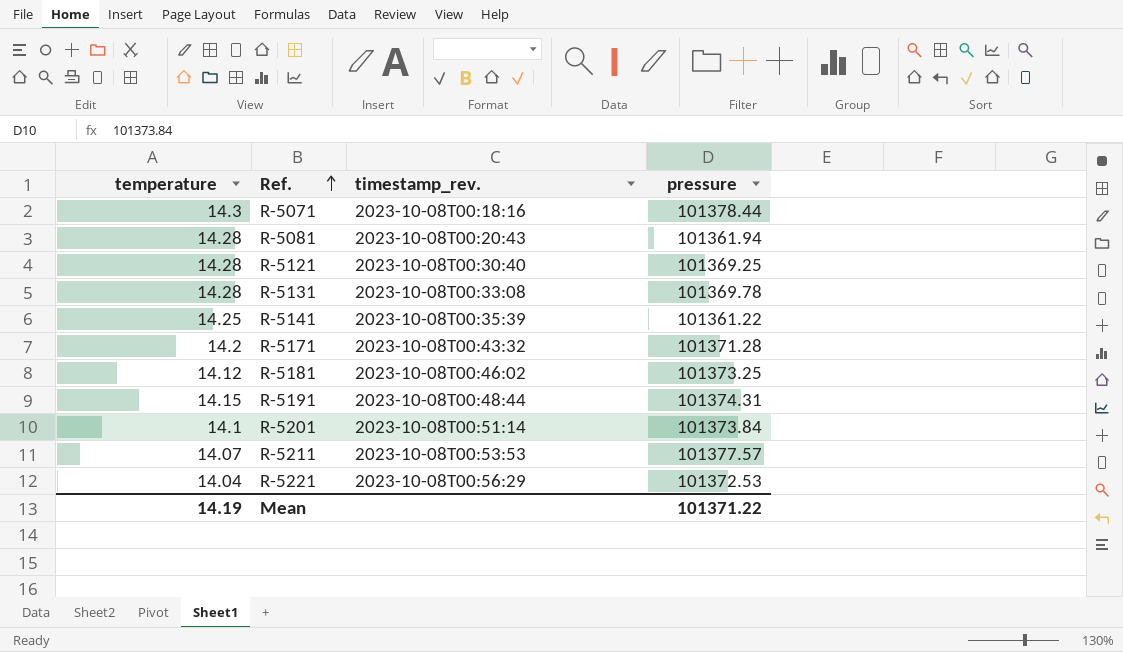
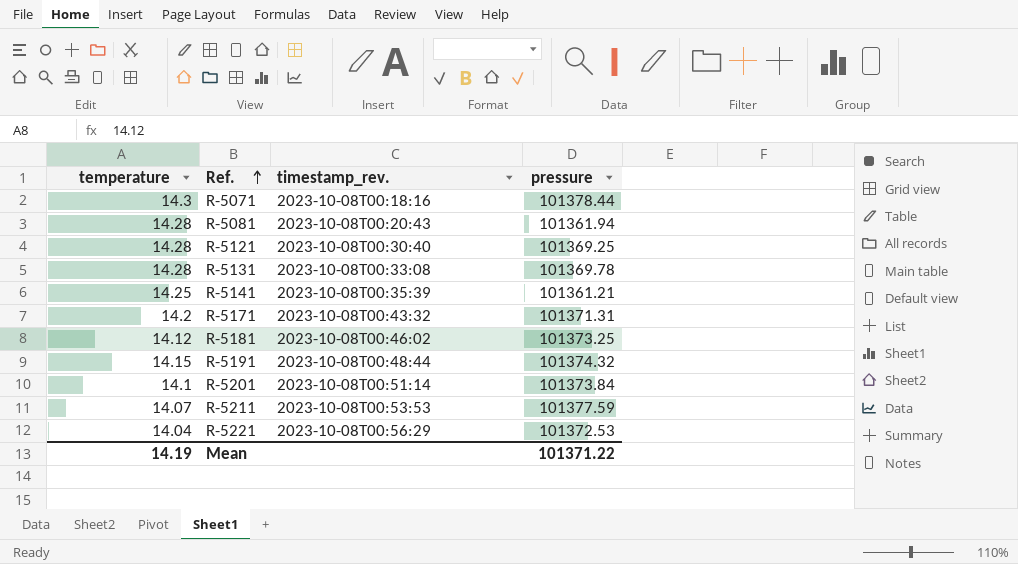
R-5141 | pressure: 101361.22 -> 101361.21
R-5171 | pressure: 101371.28 -> 101371.31
R-5191 | pressure: 101374.31 -> 101374.32
R-5211 | pressure: 101377.57 -> 101377.59

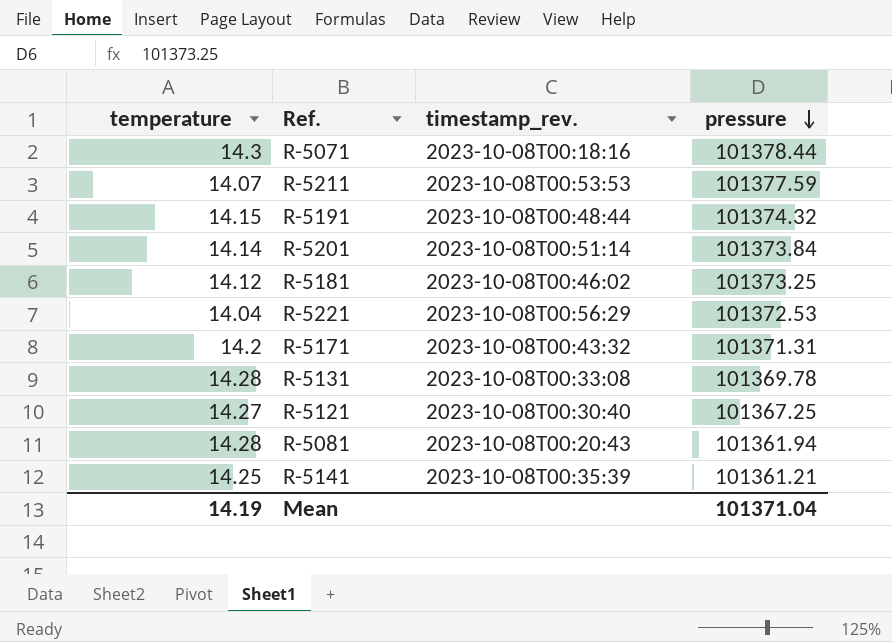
row order: Ref. ascending -> pressure descending
R-5201 | temperature: 14.1 -> 14.14
R-5121 | temperature: 14.28 -> 14.27
R-5121 | pressure: 101369.25 -> 101367.25
Mean | pressure: 101371.22 -> 101371.04

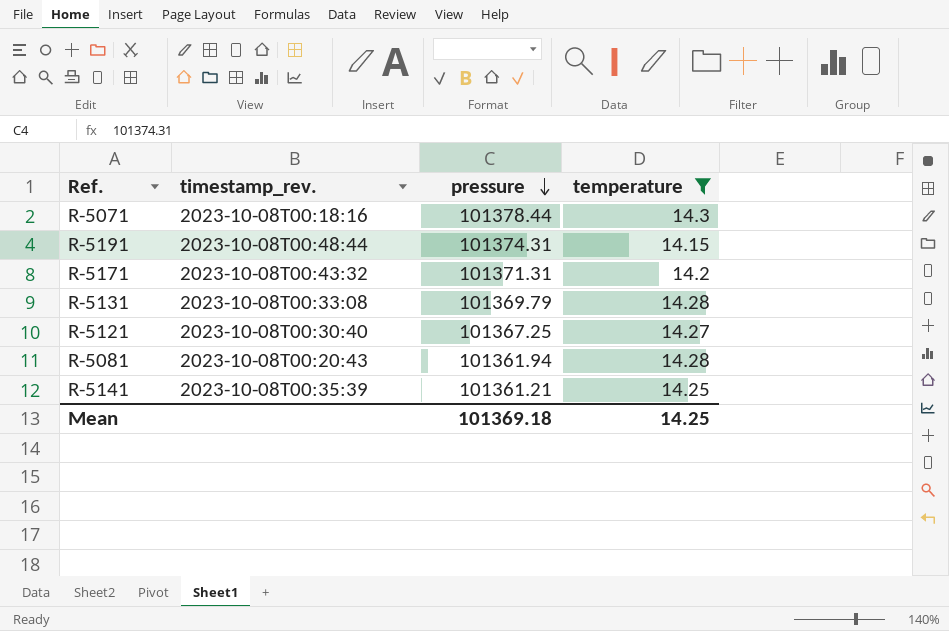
filter: none -> temperature >= 14.15
column temperature | position: 1 -> 4
R-5191 | pressure: 101374.32 -> 101374.31
R-5131 | pressure: 101369.78 -> 101369.79
Mean | pressure: 101371.04 -> 101369.18
Mean | temperature: 14.19 -> 14.25

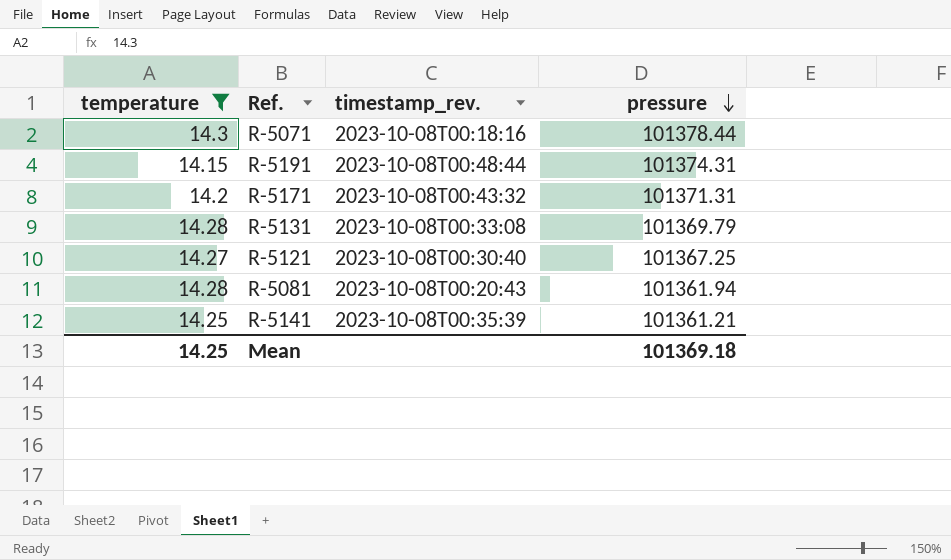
column temperature | position: 4 -> 1

